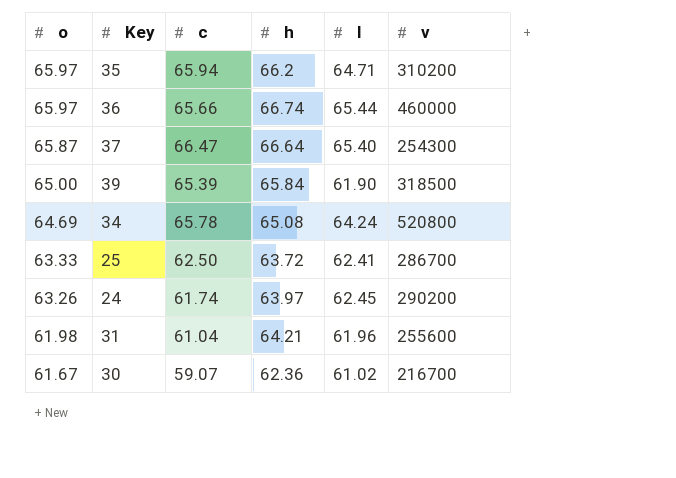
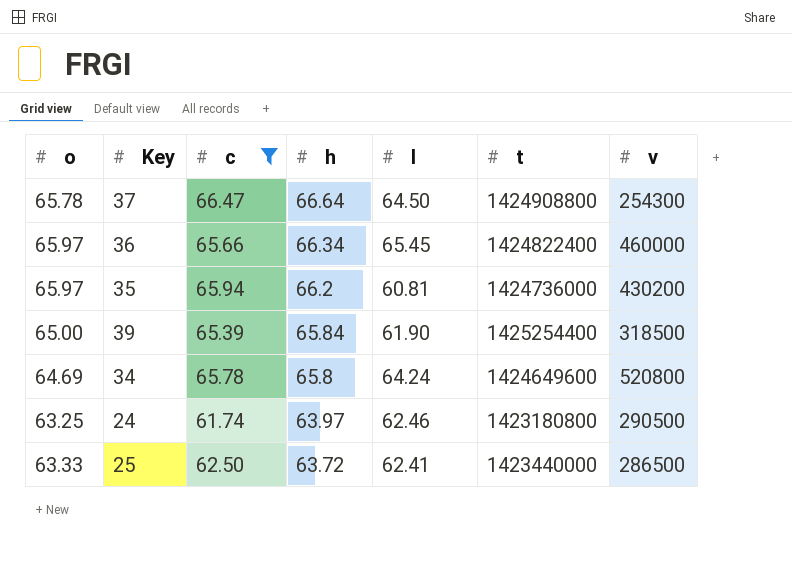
filter: none -> c >= 61.74
row order: o descending -> h descending
column t | position: none -> 6
37 | o: 65.87 -> 65.78
37 | l: 65.40 -> 64.50
36 | h: 66.74 -> 66.34
36 | l: 65.44 -> 65.45
35 | l: 64.71 -> 60.81
35 | v: 310200 -> 430200
34 | h: 65.08 -> 65.8
24 | o: 63.26 -> 63.25
24 | l: 62.45 -> 62.46
24 | v: 290200 -> 290500
25 | v: 286700 -> 286500

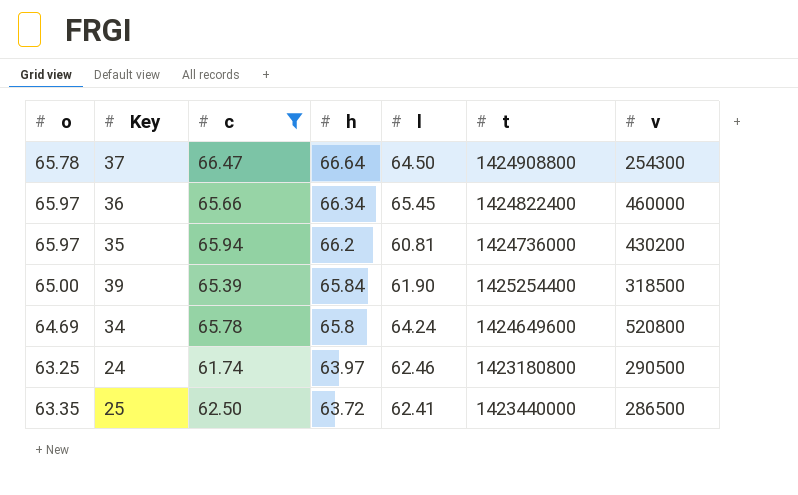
25 | o: 63.33 -> 63.35

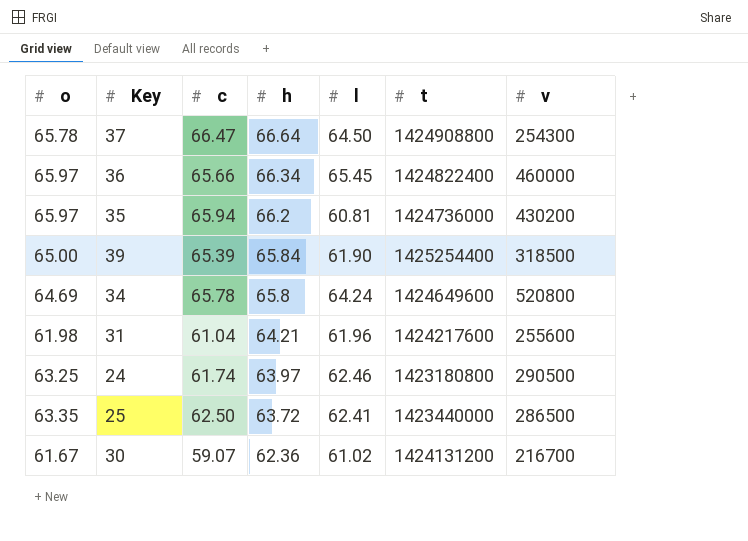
filter: c >= 61.74 -> none

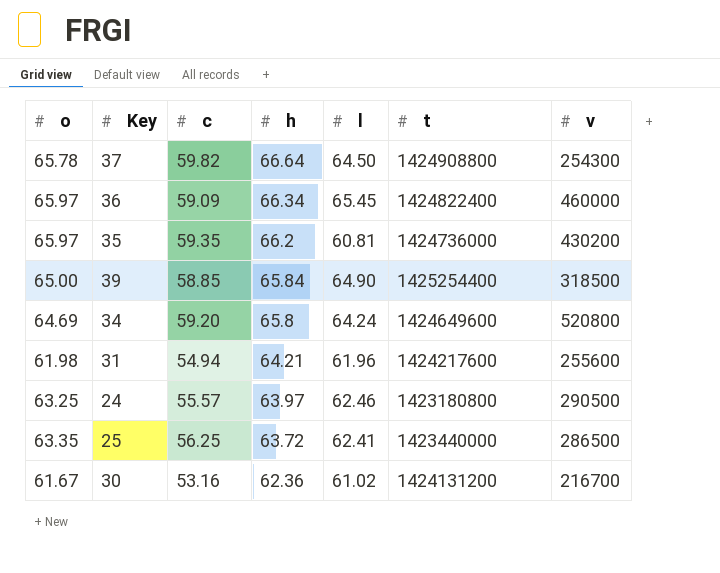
37 | c: 66.47 -> 59.82
36 | c: 65.66 -> 59.09
35 | c: 65.94 -> 59.35
39 | c: 65.39 -> 58.85
39 | l: 61.90 -> 64.90
34 | c: 65.78 -> 59.20
31 | c: 61.04 -> 54.94
24 | c: 61.74 -> 55.57
25 | c: 62.50 -> 56.25
30 | c: 59.07 -> 53.16

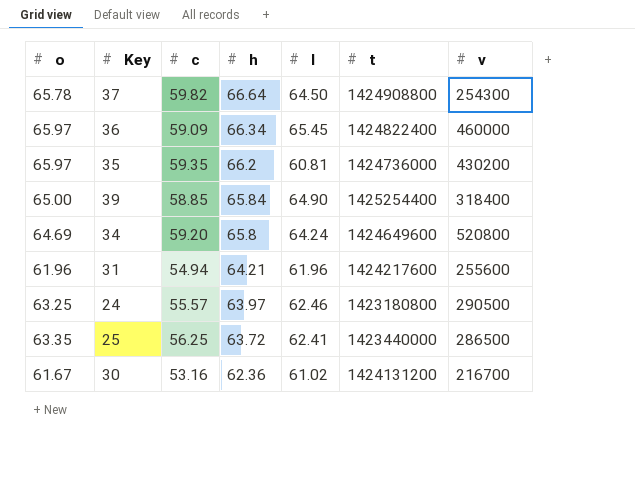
39 | v: 318500 -> 318400
31 | o: 61.98 -> 61.96

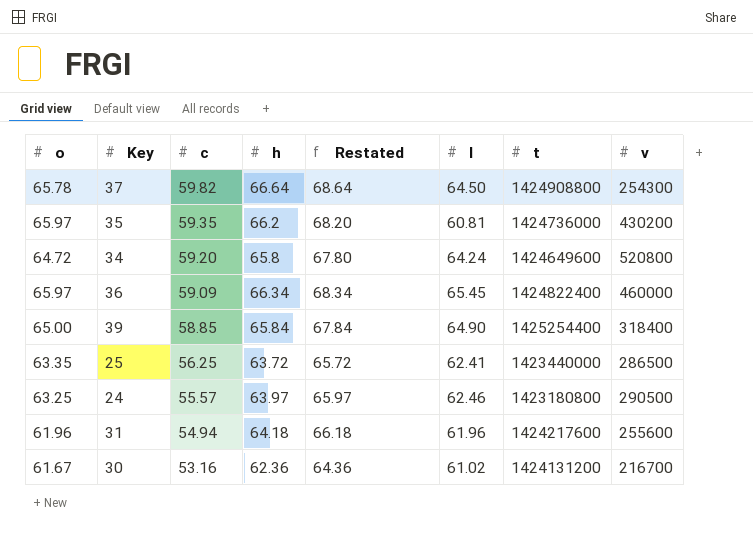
row order: h descending -> c descending
column Restated | formula: none -> [h] + 2
34 | o: 64.69 -> 64.72
31 | h: 64.21 -> 64.18

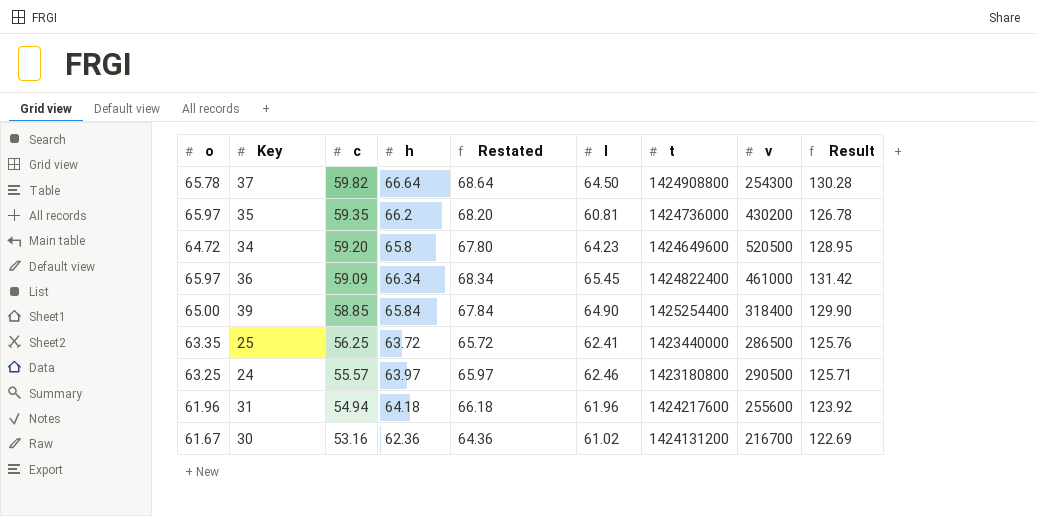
column Result | formula: none -> [o] + [l]
34 | l: 64.24 -> 64.23
34 | v: 520800 -> 520500
36 | v: 460000 -> 461000

